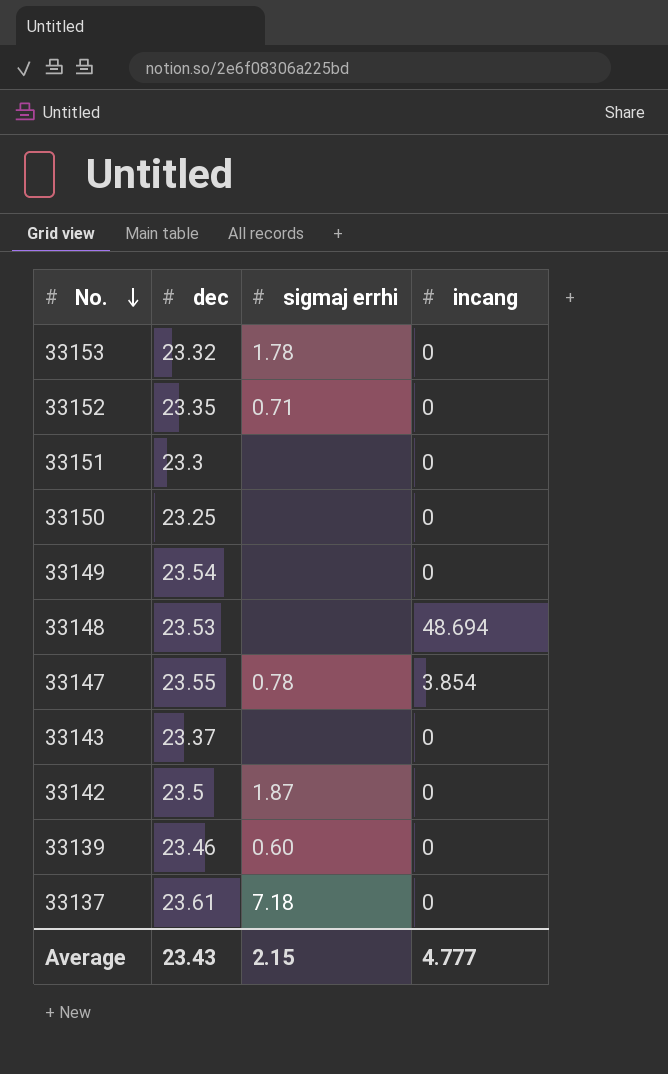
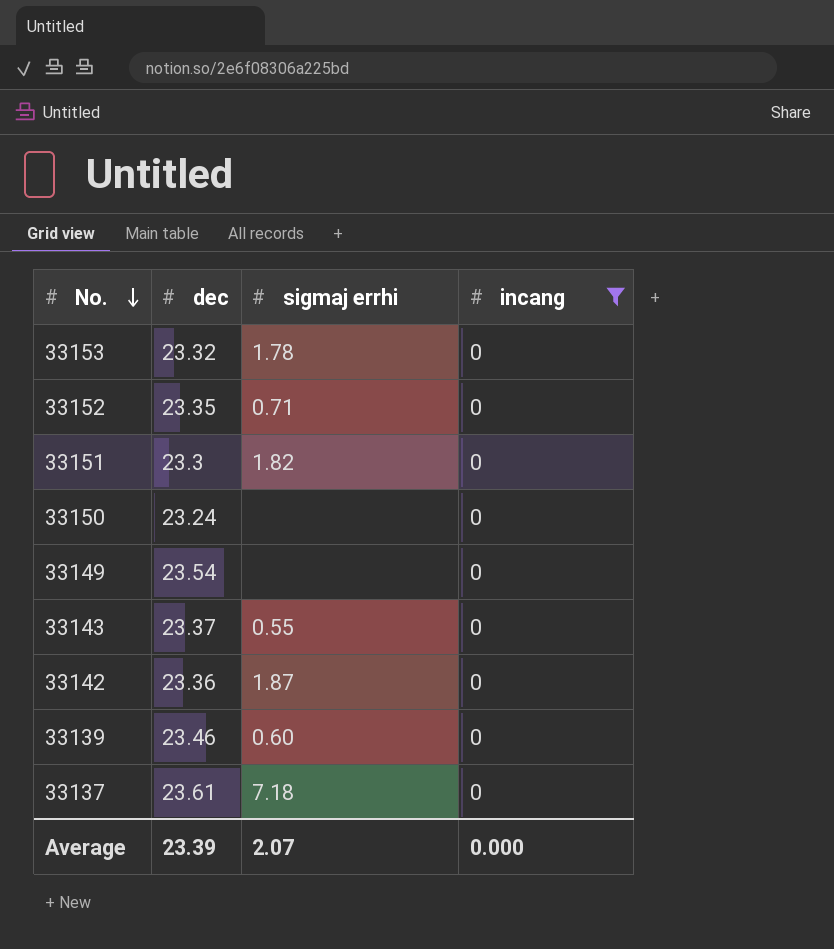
filter: none -> incang = 0
33151 | sigmaj errhi: none -> 1.82
33150 | dec: 23.25 -> 23.24
33143 | sigmaj errhi: none -> 0.55
33142 | dec: 23.5 -> 23.36
Average | dec: 23.43 -> 23.39
Average | sigmaj errhi: 2.15 -> 2.07
Average | incang: 4.777 -> 0.000

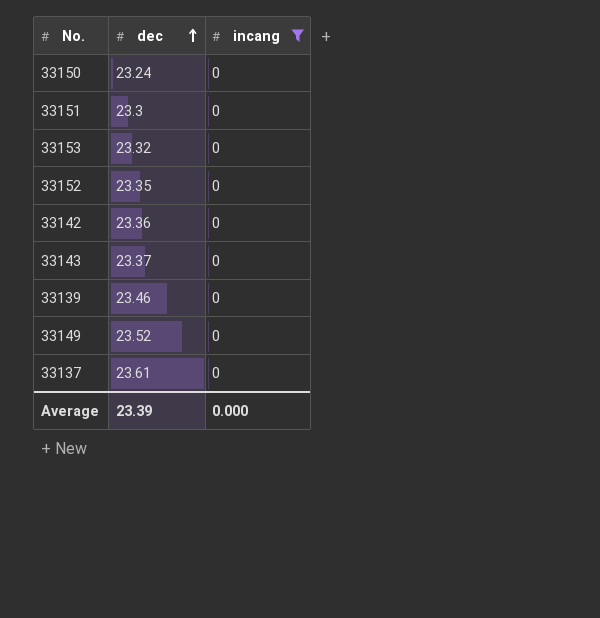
row order: No. descending -> dec ascending
column sigmaj errhi | position: 3 -> none
33149 | dec: 23.54 -> 23.52

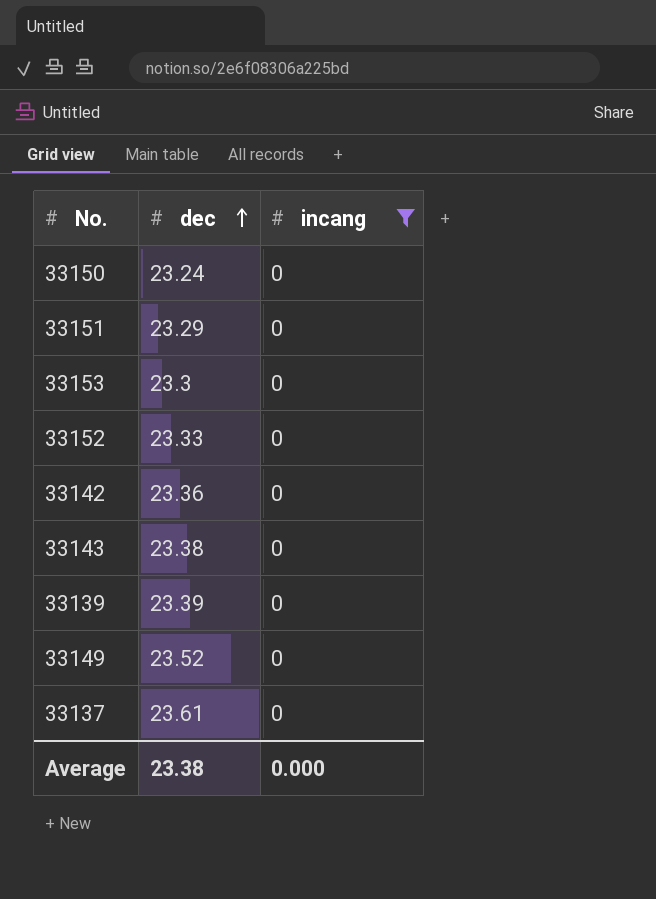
33151 | dec: 23.3 -> 23.29
33153 | dec: 23.32 -> 23.3
33152 | dec: 23.35 -> 23.33
33143 | dec: 23.37 -> 23.38
33139 | dec: 23.46 -> 23.39
Average | dec: 23.39 -> 23.38

